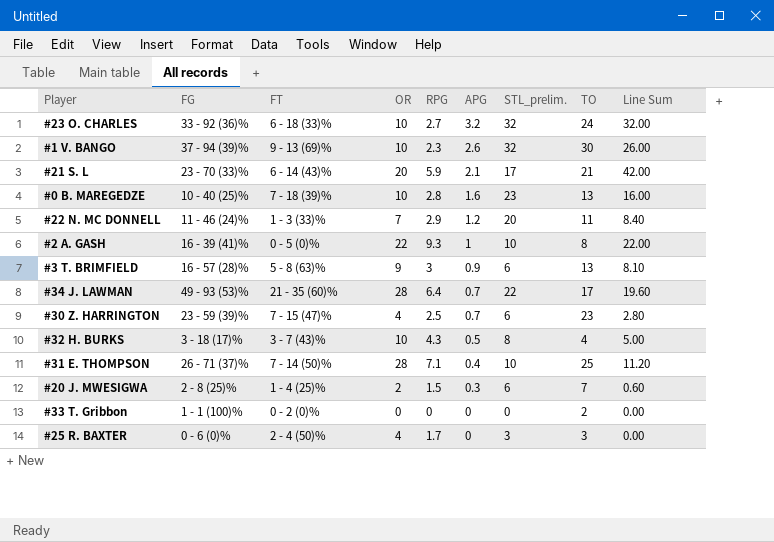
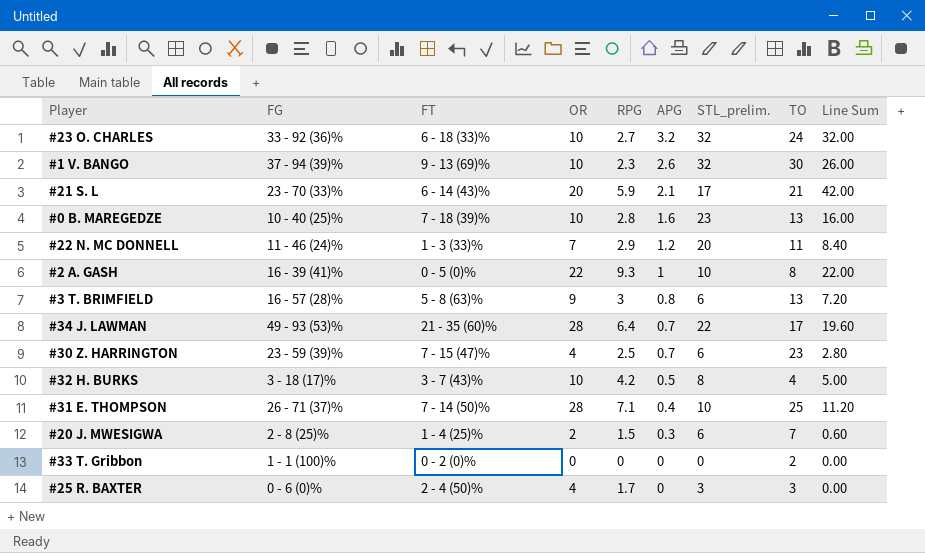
#3 T. BRIMFIELD | APG: 0.9 -> 0.8
#3 T. BRIMFIELD | Line Sum: 8.10 -> 7.20
#32 H. BURKS | RPG: 4.3 -> 4.2

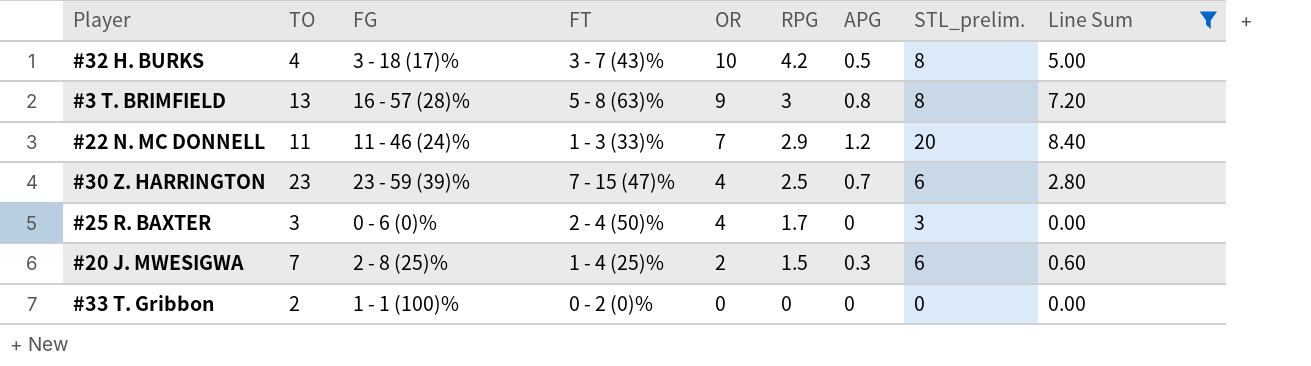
filter: none -> Line Sum <= 8.40
row order: APG descending -> OR descending
column TO | position: 8 -> 2
#3 T. BRIMFIELD | STL_prelim.: 6 -> 8

